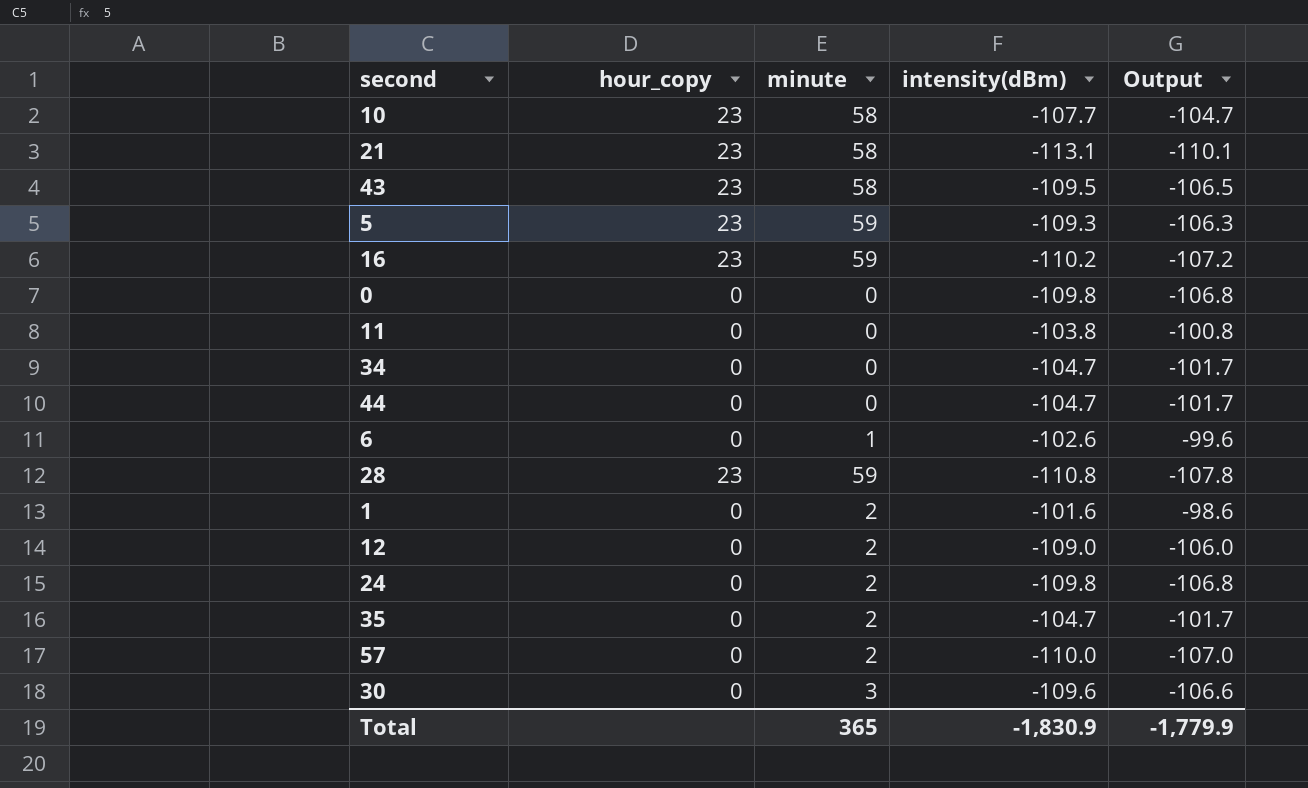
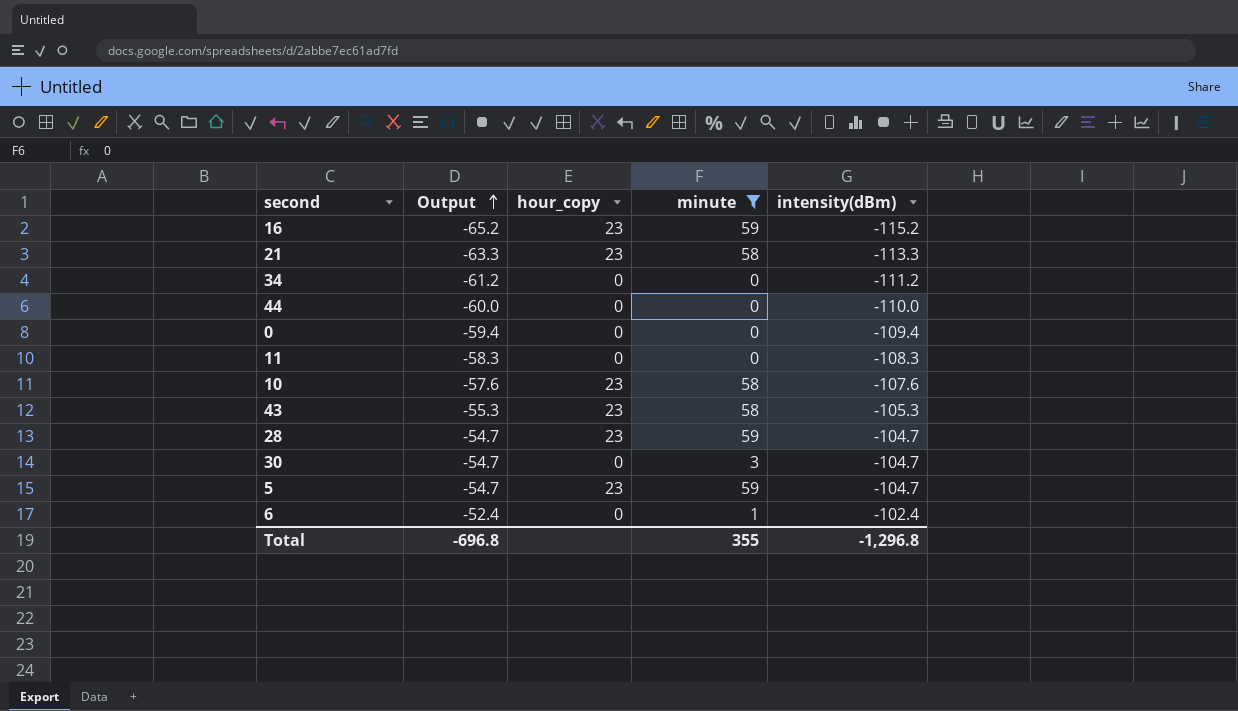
filter: none -> minute != 2
row order: none -> Output ascending
column Output | formula: [intensity(dBm)] + 3 -> [intensity(dBm)] + 50
column Output | position: 5 -> 2
16 | intensity(dBm): -110.2 -> -115.2
21 | intensity(dBm): -113.1 -> -113.3
34 | intensity(dBm): -104.7 -> -111.2
44 | intensity(dBm): -104.7 -> -110.0
0 | intensity(dBm): -109.8 -> -109.4
11 | intensity(dBm): -103.8 -> -108.3
10 | intensity(dBm): -107.7 -> -107.6
43 | intensity(dBm): -109.5 -> -105.3
28 | intensity(dBm): -110.8 -> -104.7
30 | intensity(dBm): -109.6 -> -104.7
5 | intensity(dBm): -109.3 -> -104.7
6 | intensity(dBm): -102.6 -> -102.4
Total | Output: -1,779.9 -> -696.8
Total | minute: 365 -> 355
Total | intensity(dBm): -1,830.9 -> -1,296.8

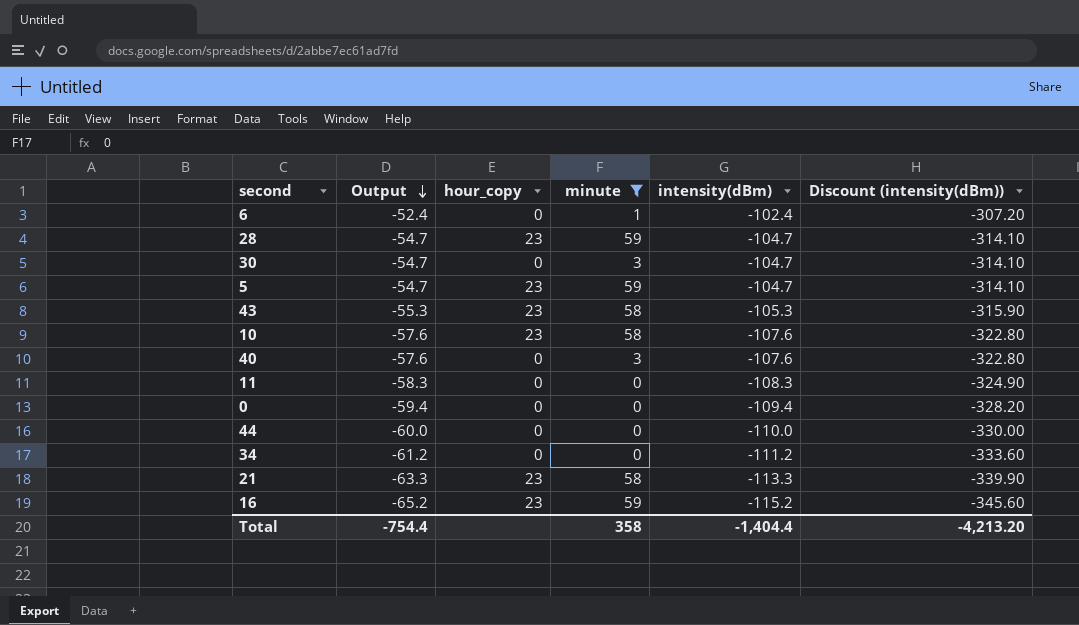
row order: Output ascending -> Output descending
column Discount (intensity(dBm)) | formula: none -> [intensity(dBm)] * 3
row 40: none -> -57.6 | 0 | 3 | -107.6 | -322.80
Total | Output: -696.8 -> -754.4
Total | minute: 355 -> 358
Total | intensity(dBm): -1,296.8 -> -1,404.4

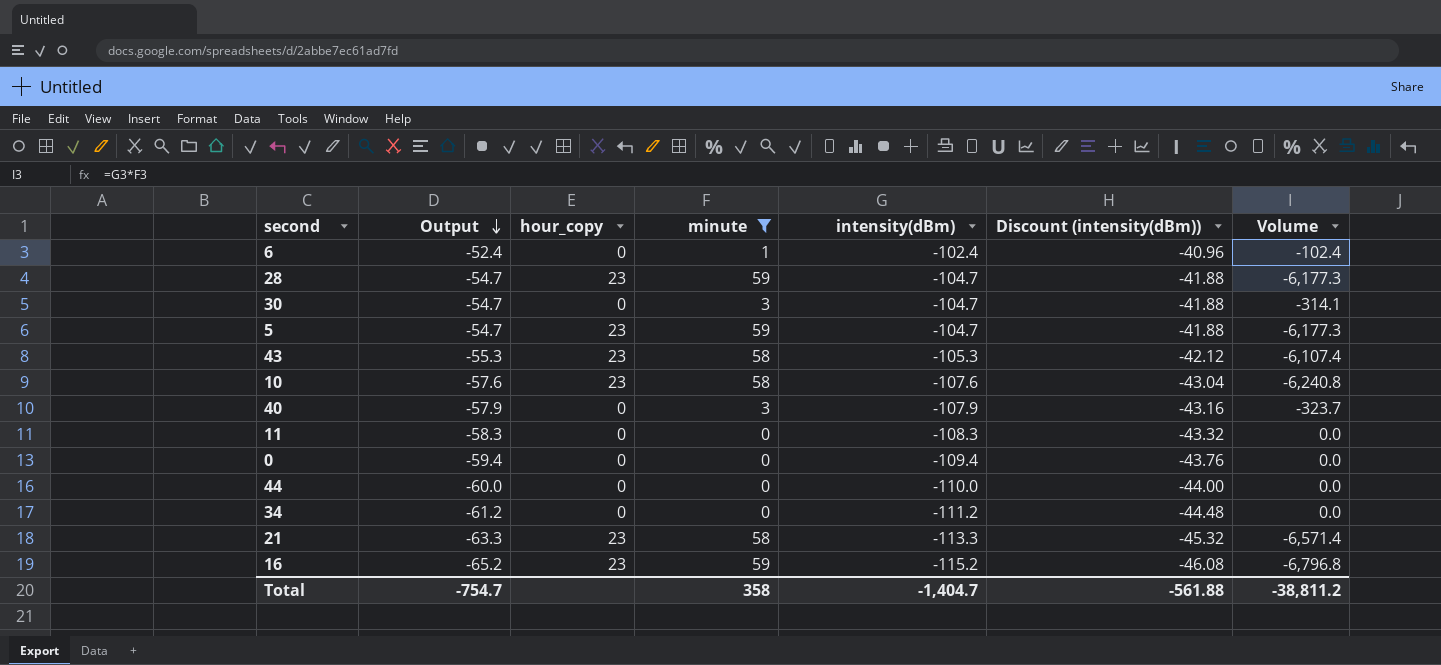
column Discount (intensity(dBm)) | formula: [intensity(dBm)] * 3 -> [intensity(dBm)] * 0.4
column Volume | formula: none -> [minute] * [intensity(dBm)]
40 | Output: -57.6 -> -57.9
40 | intensity(dBm): -107.6 -> -107.9
Total | Output: -754.4 -> -754.7
Total | intensity(dBm): -1,404.4 -> -1,404.7
Total | Discount (intensity(dBm)): -4,213.20 -> -561.88

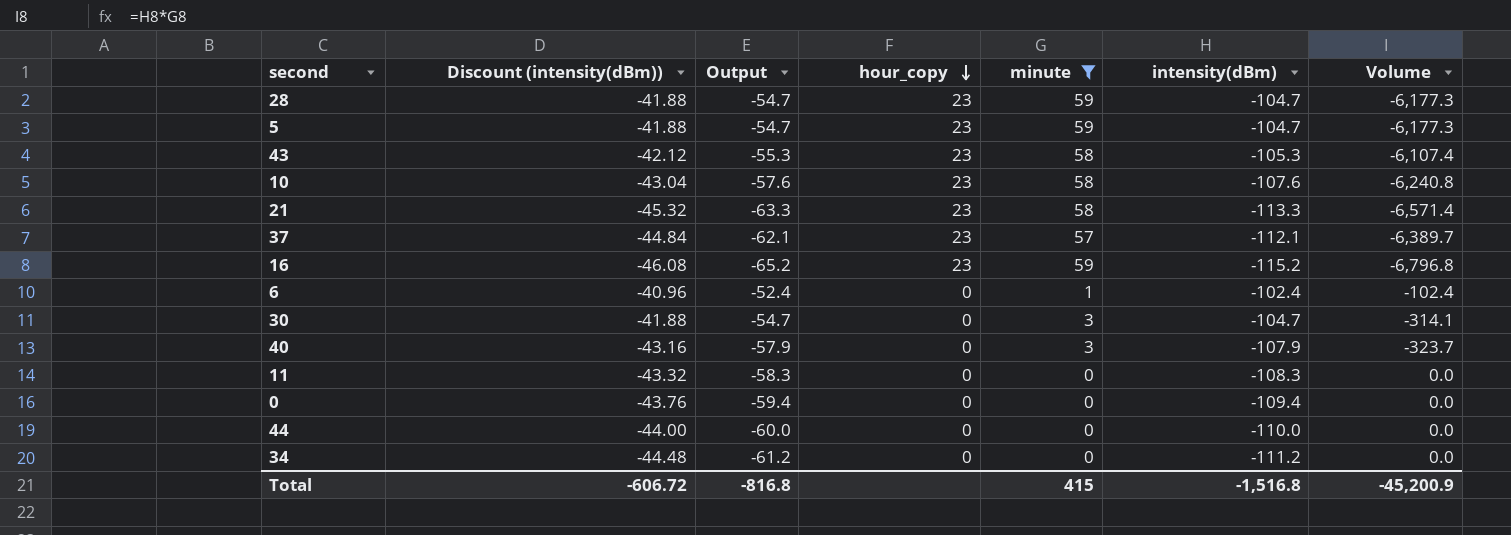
row order: Output descending -> hour_copy descending
column Discount (intensity(dBm)) | position: 6 -> 2
row 37: none -> -44.84 | -62.1 | 23 | 57 | -112.1 | -6,389.7
Total | Discount (intensity(dBm)): -561.88 -> -606.72
Total | Output: -754.7 -> -816.8
Total | minute: 358 -> 415
Total | intensity(dBm): -1,404.7 -> -1,516.8
Total | Volume: -38,811.2 -> -45,200.9

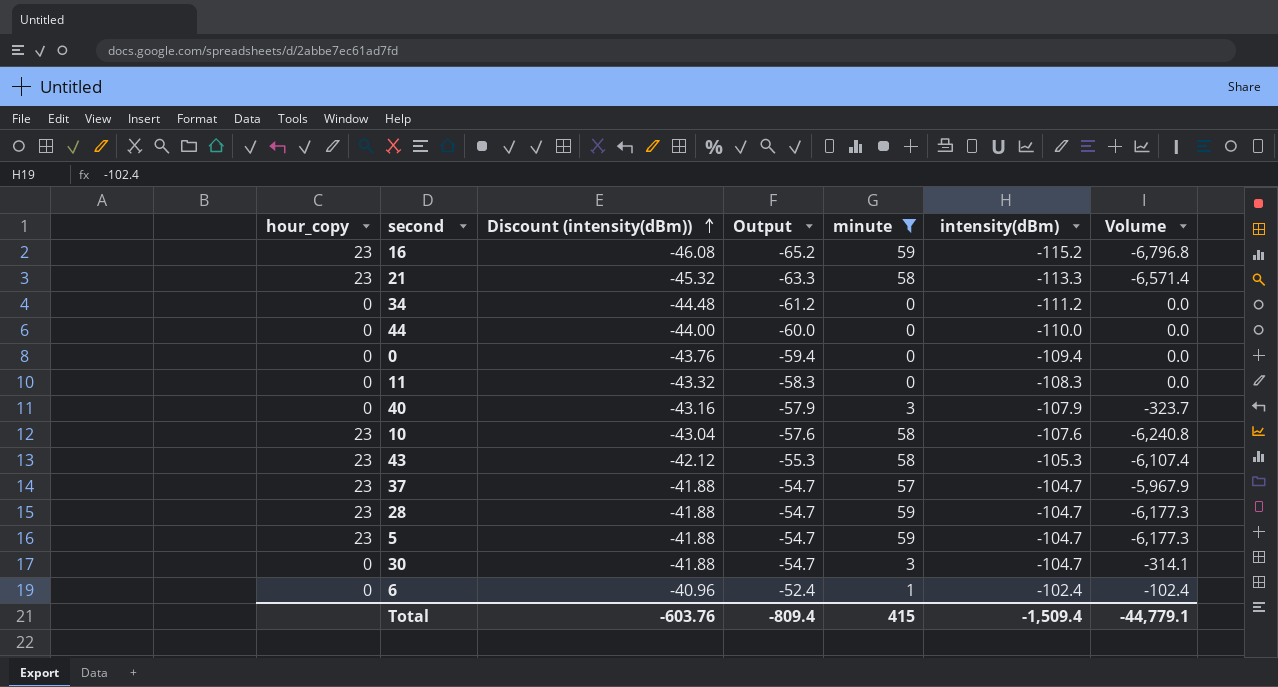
row order: hour_copy descending -> Discount (intensity(dBm)) ascending
column hour_copy | position: 4 -> 1
37 | Discount (intensity(dBm)): -44.84 -> -41.88
37 | Output: -62.1 -> -54.7
37 | intensity(dBm): -112.1 -> -104.7
37 | Volume: -6,389.7 -> -5,967.9
Total | Discount (intensity(dBm)): -606.72 -> -603.76
Total | Output: -816.8 -> -809.4
Total | intensity(dBm): -1,516.8 -> -1,509.4
Total | Volume: -45,200.9 -> -44,779.1

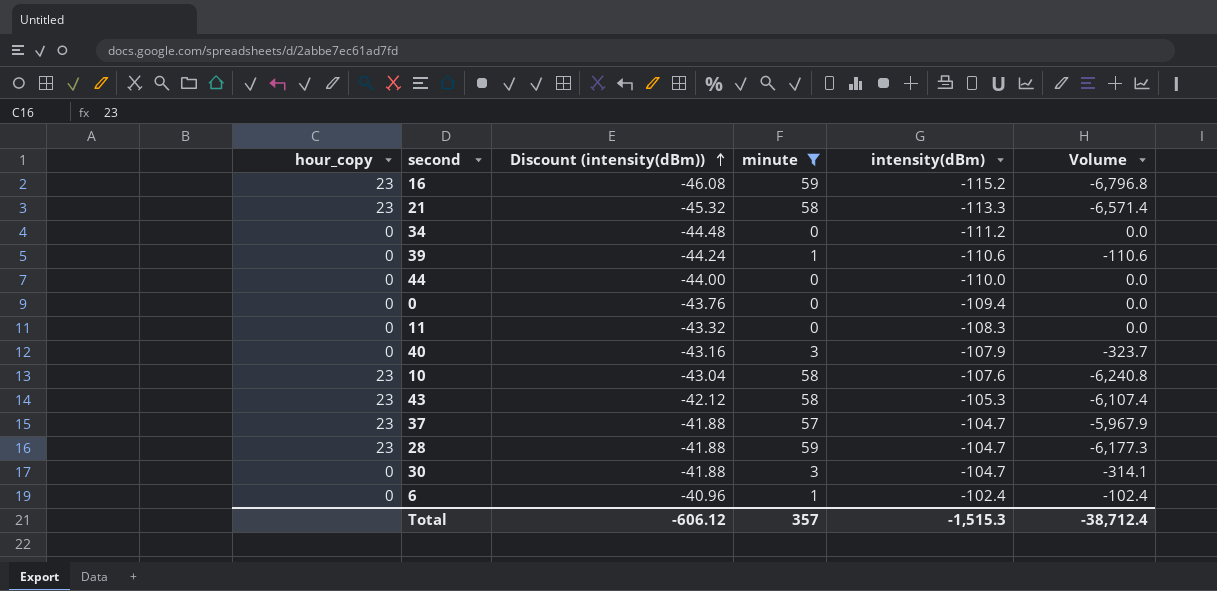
column Output | formula: [intensity(dBm)] + 50 -> none
row 5: 23 | -41.88 | -54.7 | 59 | -104.7 | -6,177.3 -> none
row 39: none -> 0 | -44.24 | 1 | -110.6 | -110.6
Total | Discount (intensity(dBm)): -603.76 -> -606.12
Total | minute: 415 -> 357
Total | intensity(dBm): -1,509.4 -> -1,515.3
Total | Volume: -44,779.1 -> -38,712.4

